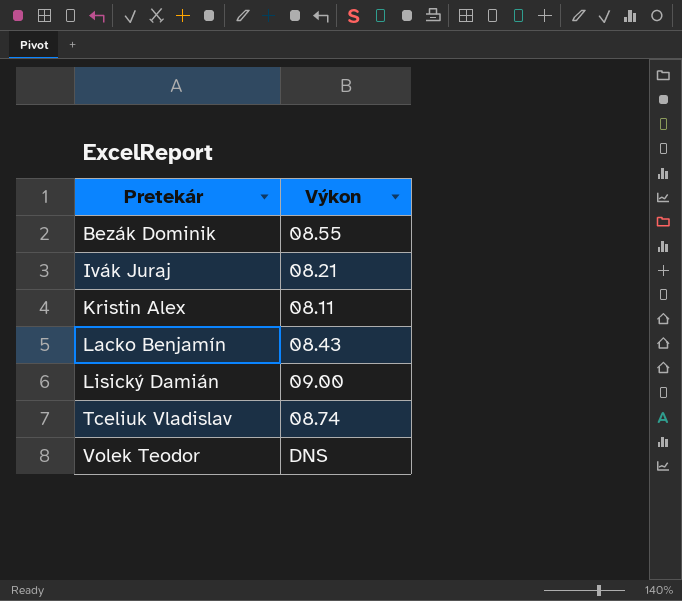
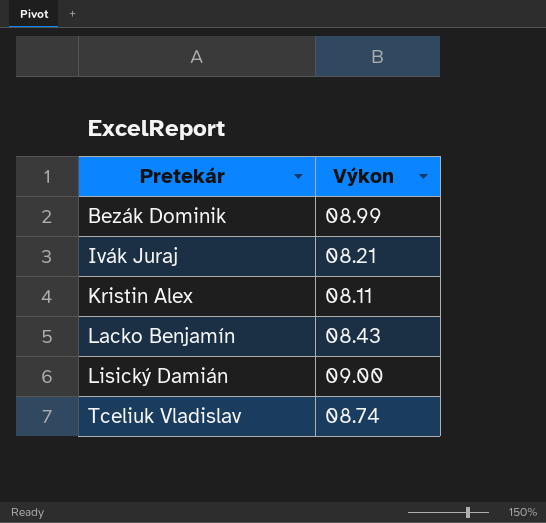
row Volek Teodor: DNS -> none
Bezák Dominik | Výkon: 08.55 -> 08.99

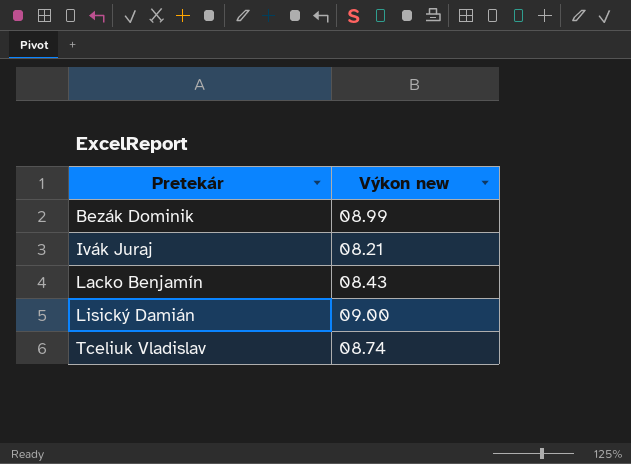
column name: Výkon -> Výkon new
row Kristin Alex: 08.11 -> none

